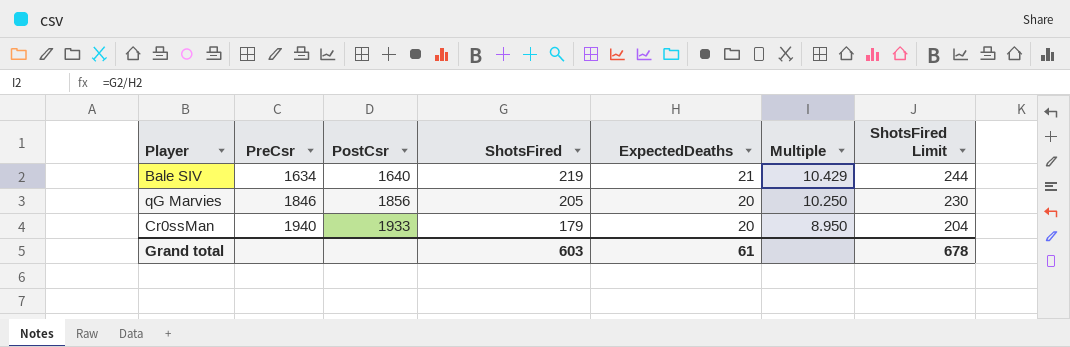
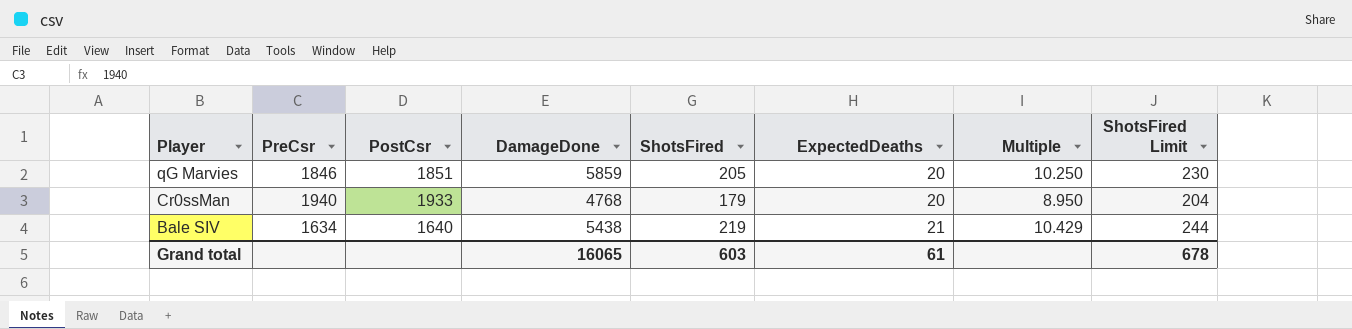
row order: PreCsr ascending -> Player descending
column DamageDone | position: none -> 4
qG Marvies | PostCsr: 1856 -> 1851

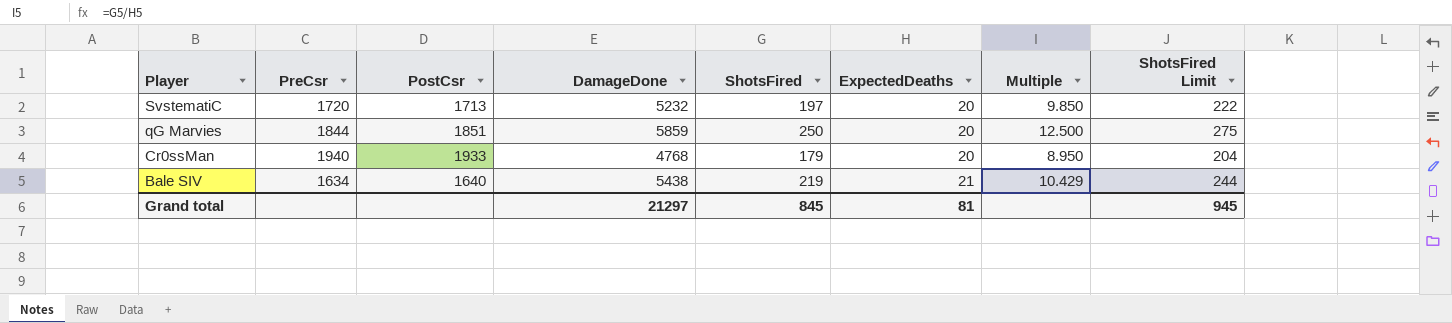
row SvstematiC: none -> 1720 | 1713 | 5232 | 197 | 20 | 9.850 | 222
qG Marvies | PreCsr: 1846 -> 1844
qG Marvies | ShotsFired: 205 -> 250
qG Marvies | Multiple: 10.250 -> 12.500
qG Marvies | ShotsFired Limit: 230 -> 275
Grand total | DamageDone: 16065 -> 21297
Grand total | ShotsFired: 603 -> 845
Grand total | ExpectedDeaths: 61 -> 81
Grand total | ShotsFired Limit: 678 -> 945

